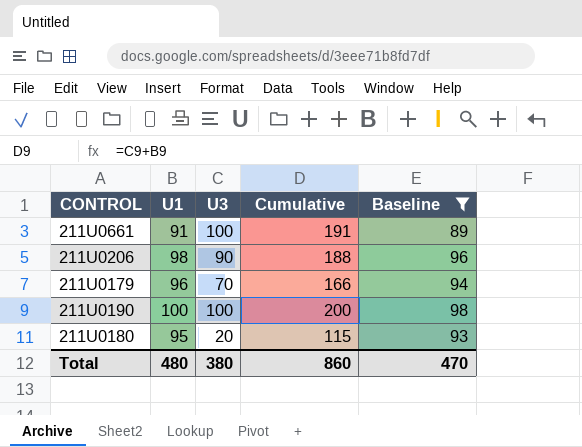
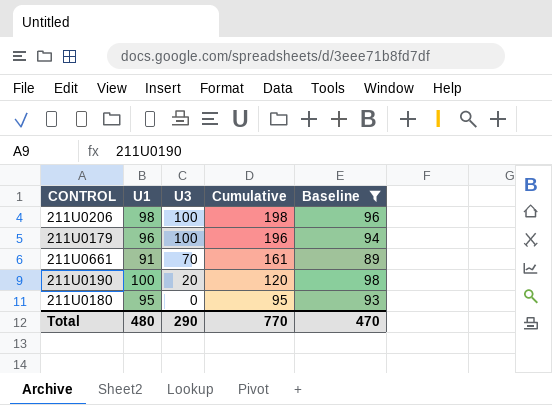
row order: none -> U3 descending
211U0206 | U3: 90 -> 100
211U0206 | Cumulative: 188 -> 198
211U0179 | U3: 70 -> 100
211U0179 | Cumulative: 166 -> 196
211U0661 | U3: 100 -> 70
211U0661 | Cumulative: 191 -> 161
211U0190 | U3: 100 -> 20
211U0190 | Cumulative: 200 -> 120
211U0180 | U3: 20 -> 0
211U0180 | Cumulative: 115 -> 95
Total | U3: 380 -> 290
Total | Cumulative: 860 -> 770

